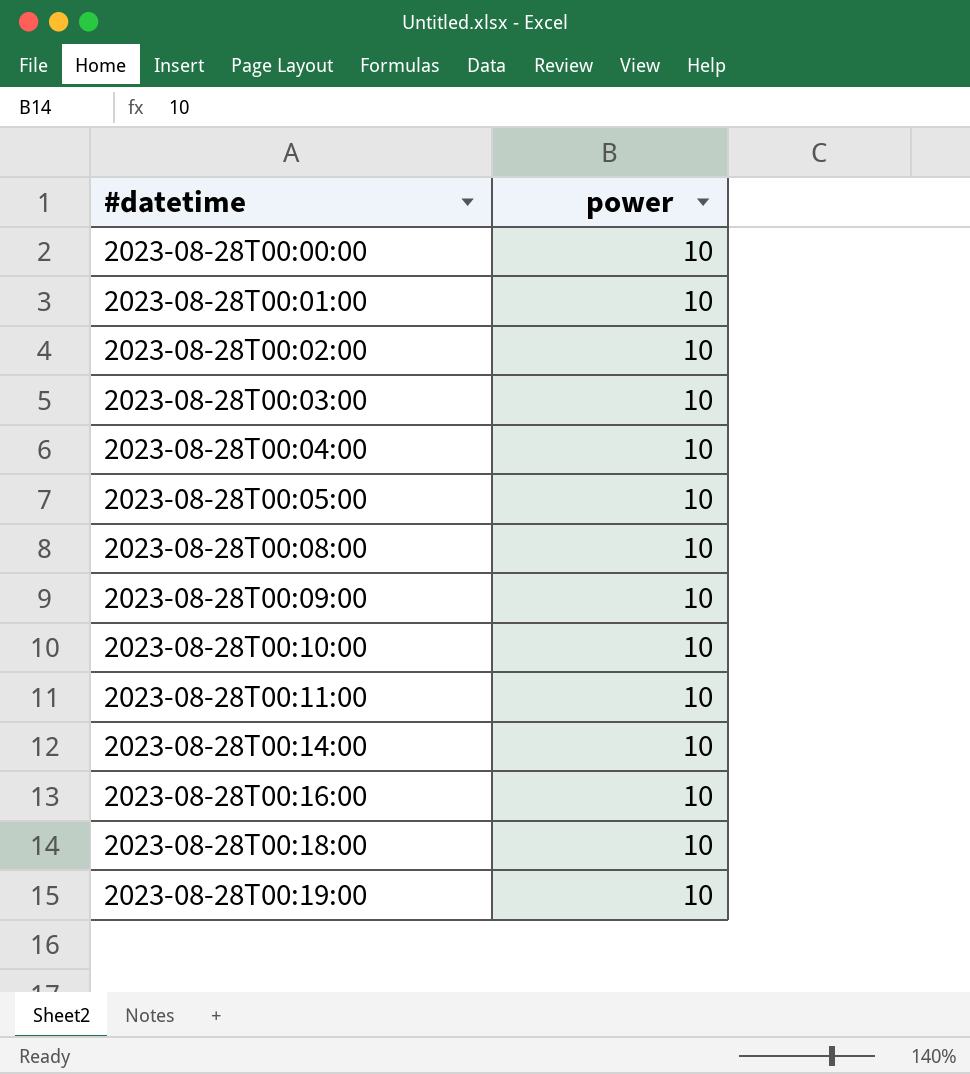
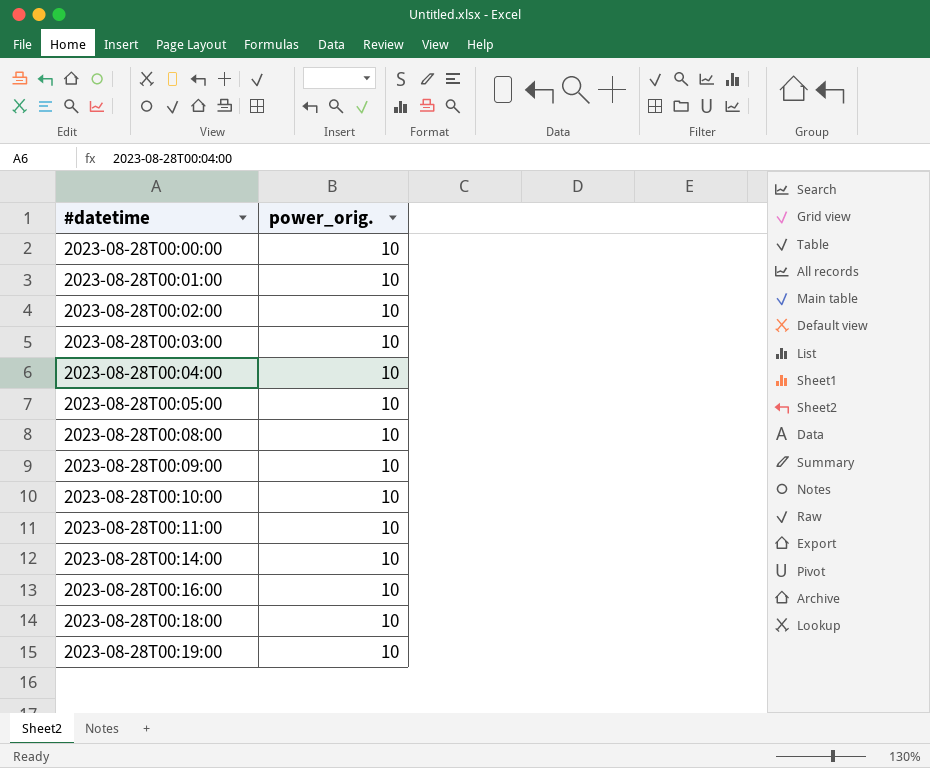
column name: power -> power_orig.

